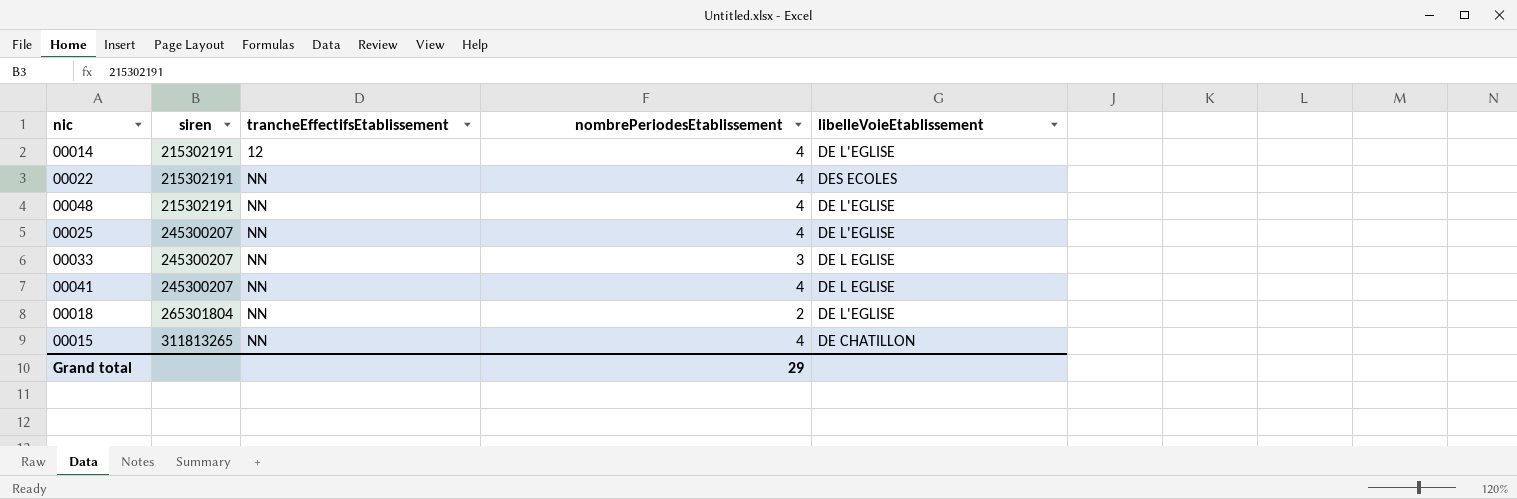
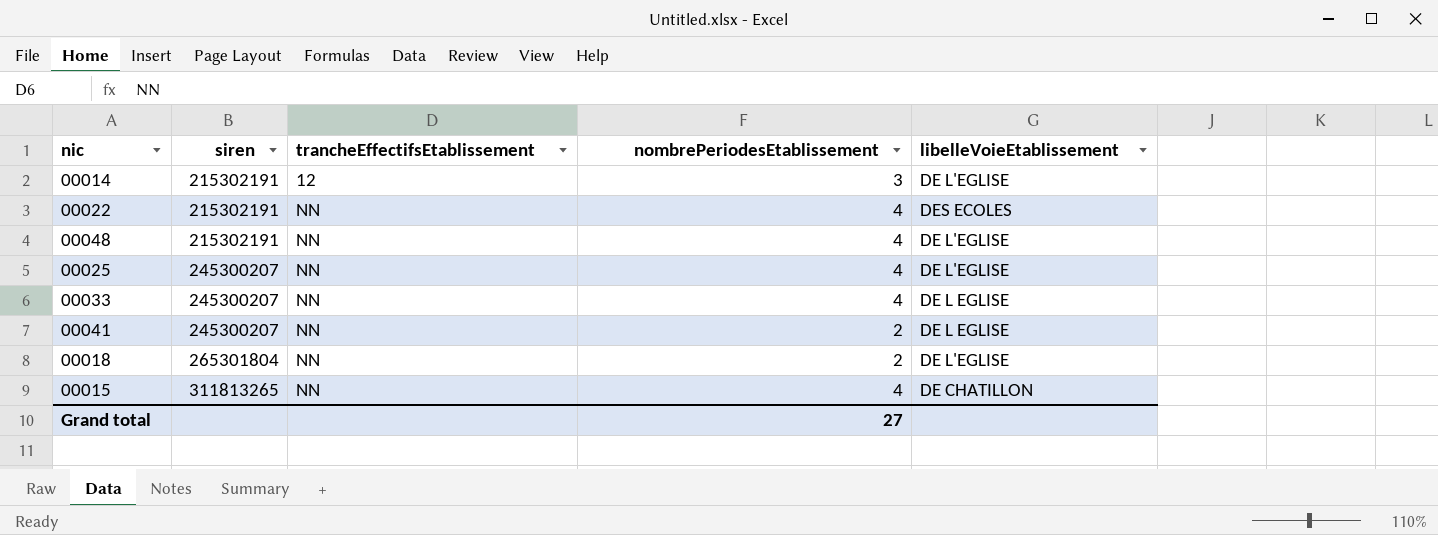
00014 | nombrePeriodesEtablissement: 4 -> 3
00033 | nombrePeriodesEtablissement: 3 -> 4
00041 | nombrePeriodesEtablissement: 4 -> 2
Grand total | nombrePeriodesEtablissement: 29 -> 27

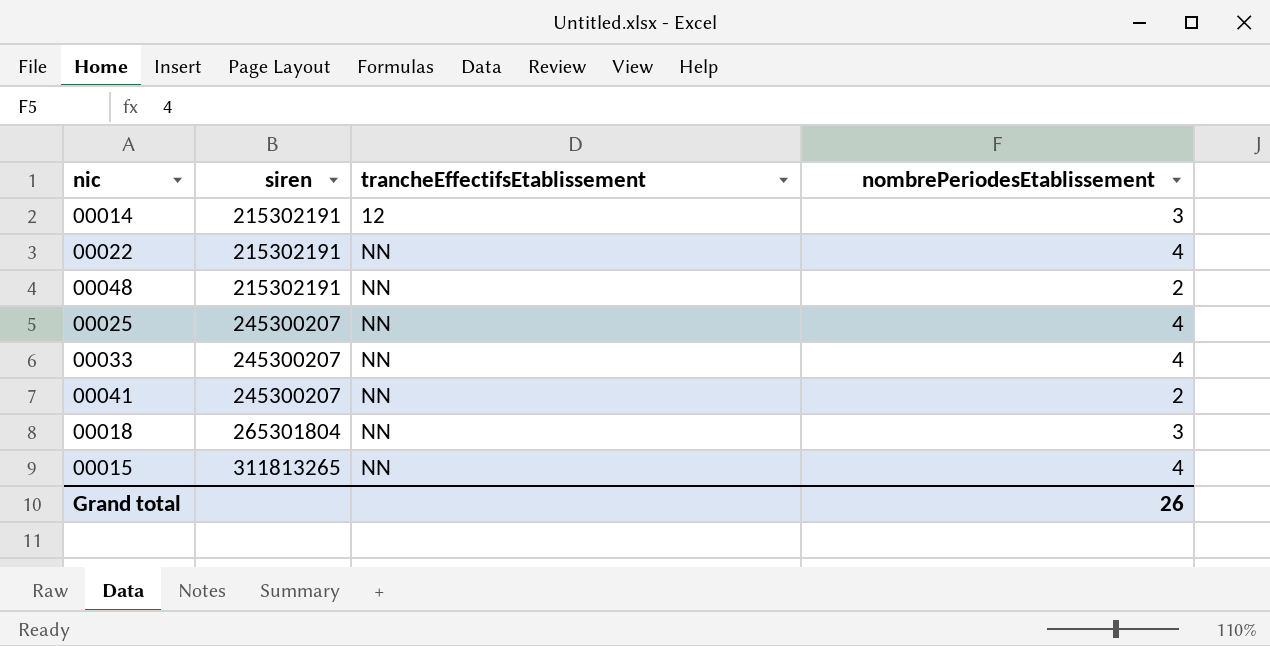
column libelleVoieEtablissement | position: 5 -> none
00048 | nombrePeriodesEtablissement: 4 -> 2
00018 | nombrePeriodesEtablissement: 2 -> 3
Grand total | nombrePeriodesEtablissement: 27 -> 26

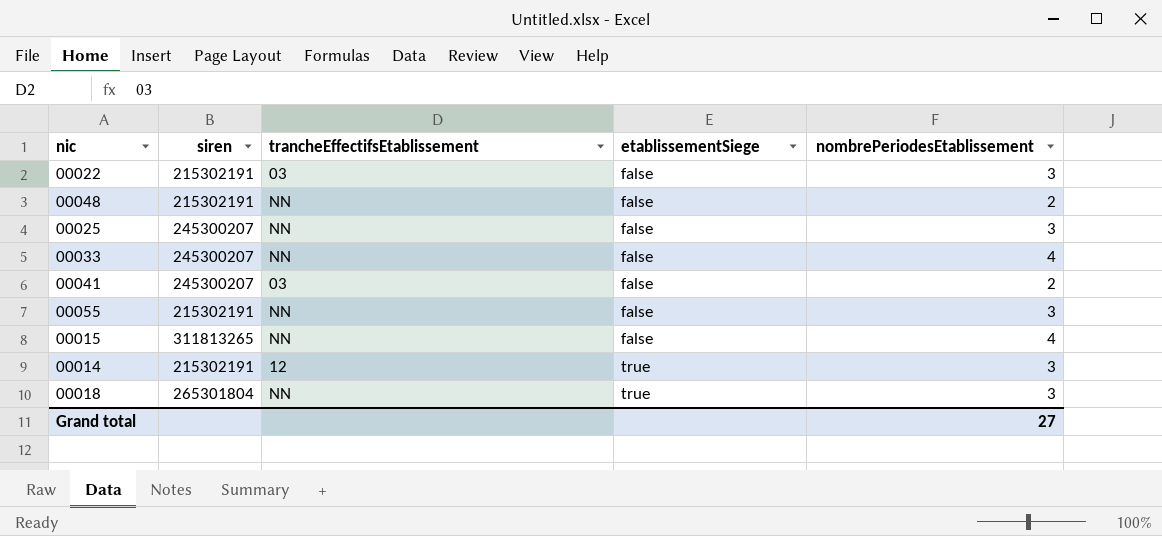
row order: siren ascending -> etablissementSiege ascending
column etablissementSiege | position: none -> 4
00022 | trancheEffectifsEtablissement: NN -> 03
00022 | nombrePeriodesEtablissement: 4 -> 3
00025 | nombrePeriodesEtablissement: 4 -> 3
00041 | trancheEffectifsEtablissement: NN -> 03
row 00055: none -> 215302191 | NN | false | 3
Grand total | nombrePeriodesEtablissement: 26 -> 27

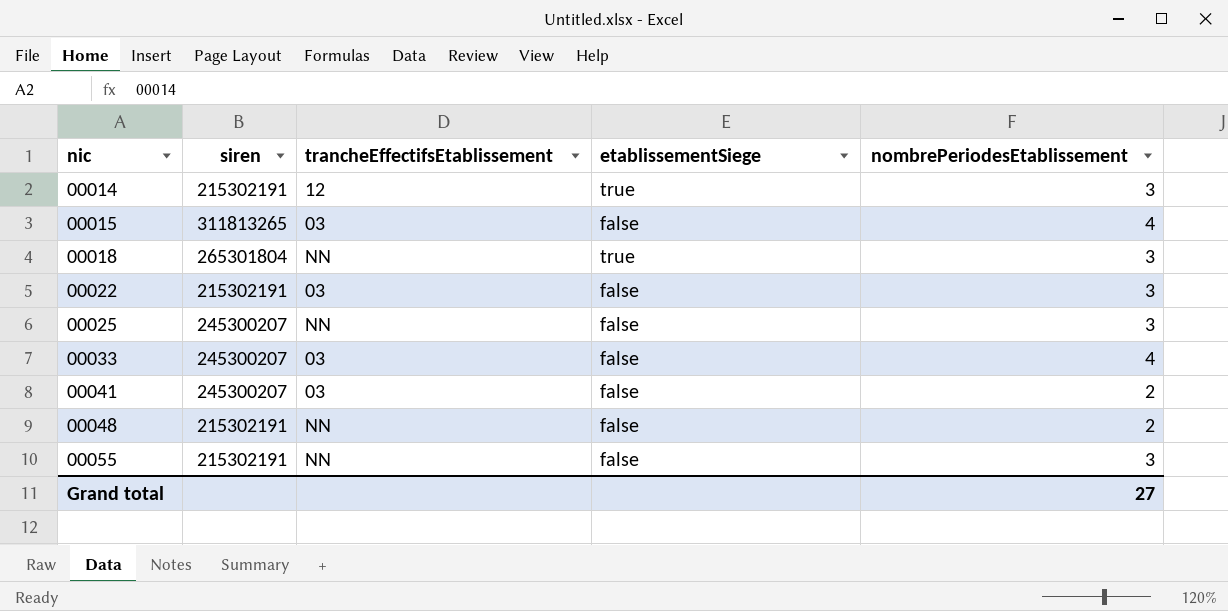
row order: etablissementSiege ascending -> nic ascending
00015 | trancheEffectifsEtablissement: NN -> 03
00033 | trancheEffectifsEtablissement: NN -> 03

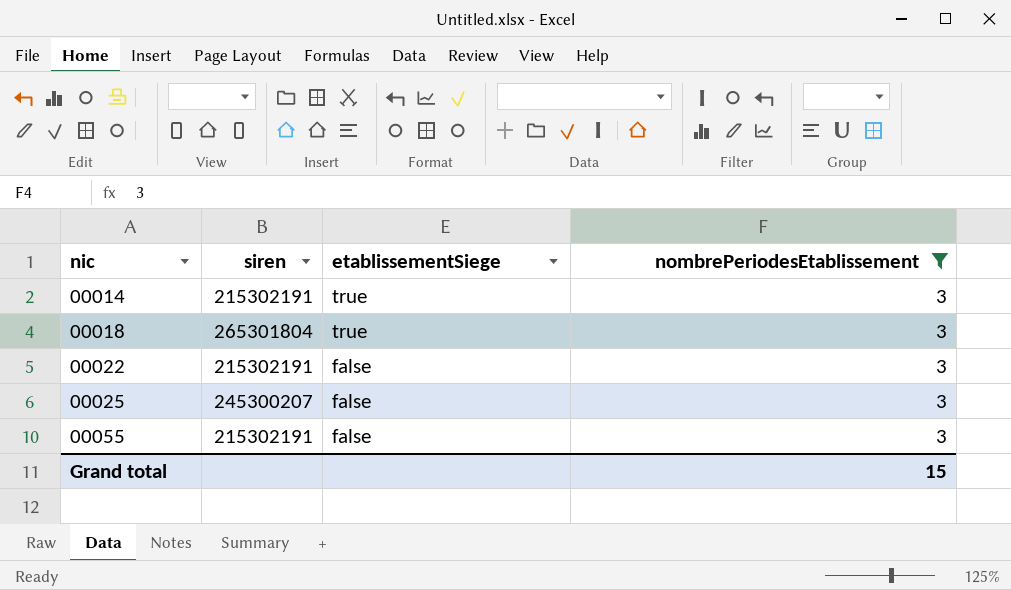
filter: none -> nombrePeriodesEtablissement = 3
column trancheEffectifsEtablissement | position: 3 -> none
Grand total | nombrePeriodesEtablissement: 27 -> 15

